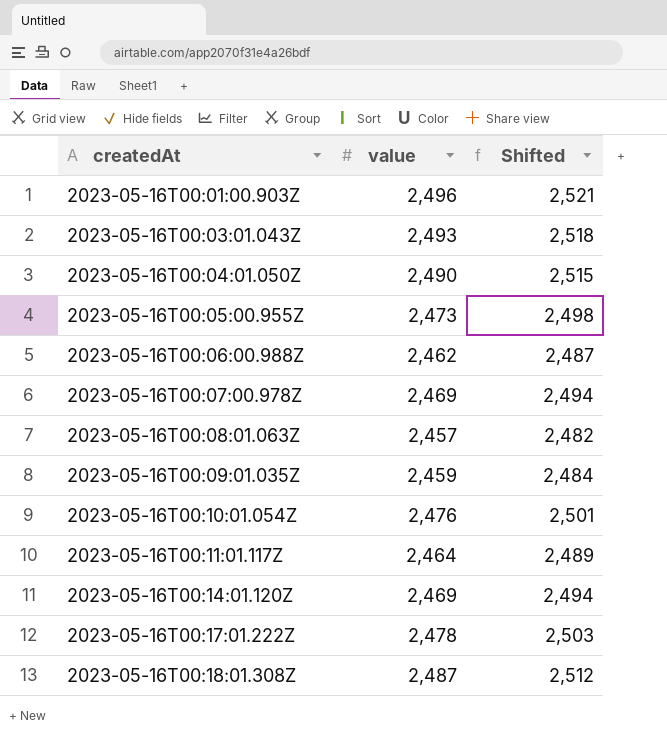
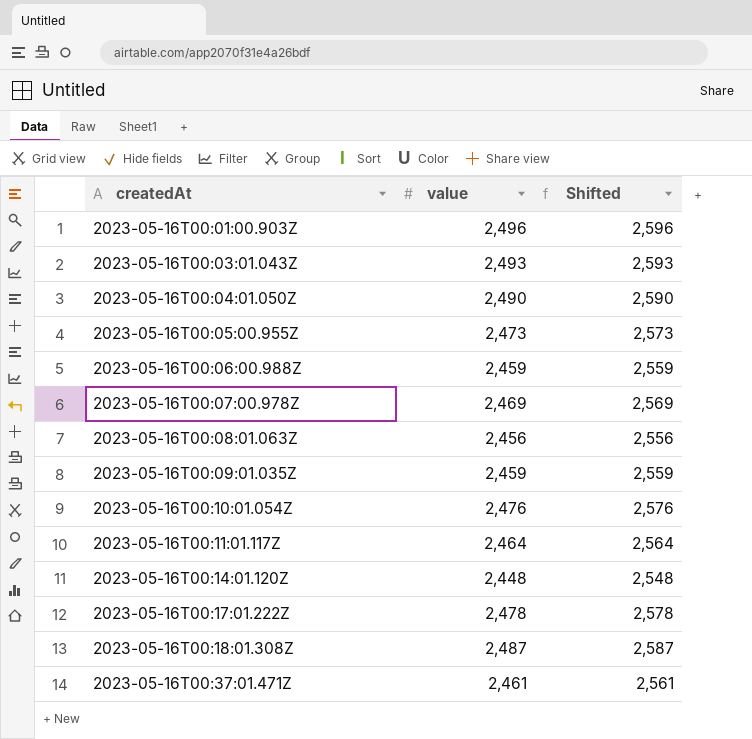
column Shifted | formula: [value] + 25 -> [value] + 100
2023-05-16T00:06:00.988Z | value: 2,462 -> 2,459
2023-05-16T00:08:01.063Z | value: 2,457 -> 2,456
2023-05-16T00:14:01.120Z | value: 2,469 -> 2,448
row 2023-05-16T00:37:01.471Z: none -> 2,461 | 2,561

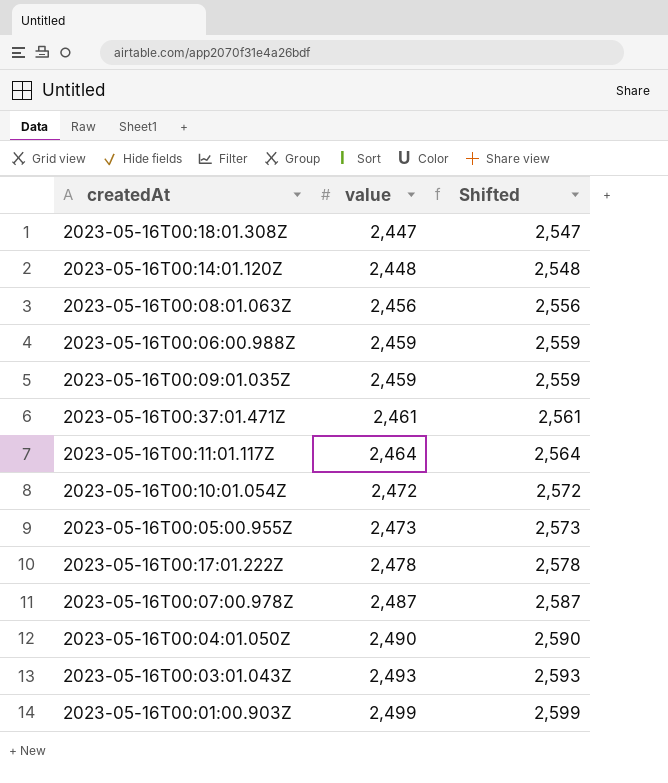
row order: createdAt ascending -> value ascending
2023-05-16T00:18:01.308Z | value: 2,487 -> 2,447
2023-05-16T00:18:01.308Z | Shifted: 2,587 -> 2,547
2023-05-16T00:10:01.054Z | value: 2,476 -> 2,472
2023-05-16T00:10:01.054Z | Shifted: 2,576 -> 2,572
2023-05-16T00:07:00.978Z | value: 2,469 -> 2,487
2023-05-16T00:07:00.978Z | Shifted: 2,569 -> 2,587
2023-05-16T00:01:00.903Z | value: 2,496 -> 2,499
2023-05-16T00:01:00.903Z | Shifted: 2,596 -> 2,599

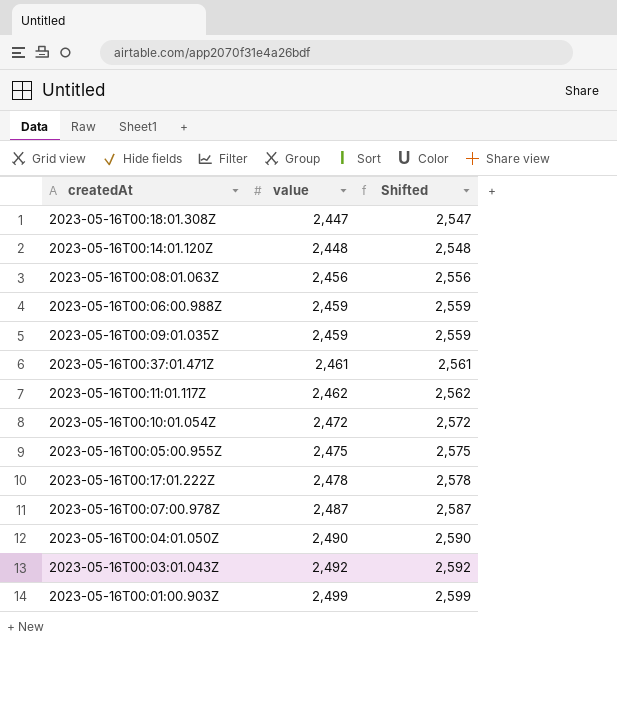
2023-05-16T00:11:01.117Z | value: 2,464 -> 2,462
2023-05-16T00:11:01.117Z | Shifted: 2,564 -> 2,562
2023-05-16T00:05:00.955Z | value: 2,473 -> 2,475
2023-05-16T00:05:00.955Z | Shifted: 2,573 -> 2,575
2023-05-16T00:03:01.043Z | value: 2,493 -> 2,492
2023-05-16T00:03:01.043Z | Shifted: 2,593 -> 2,592

